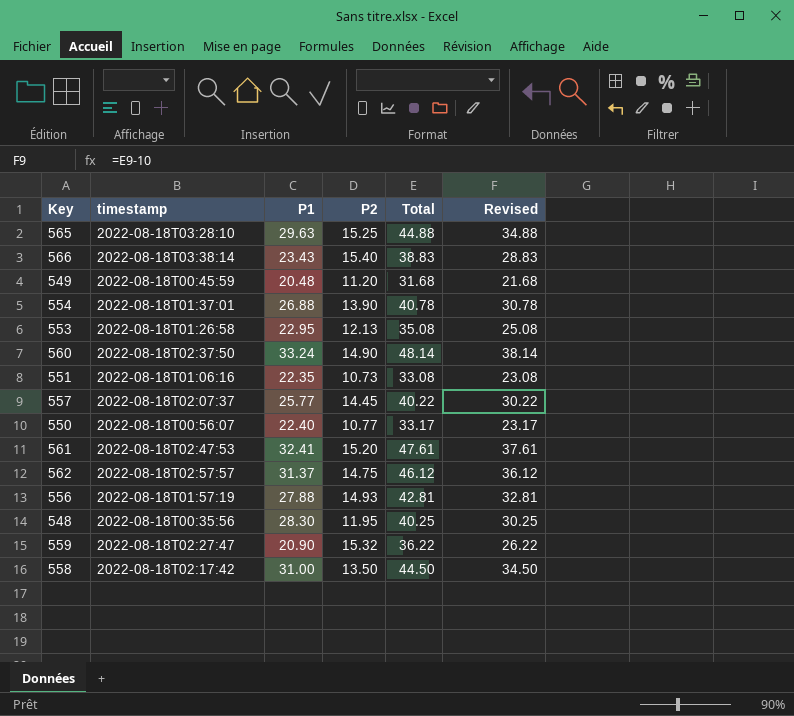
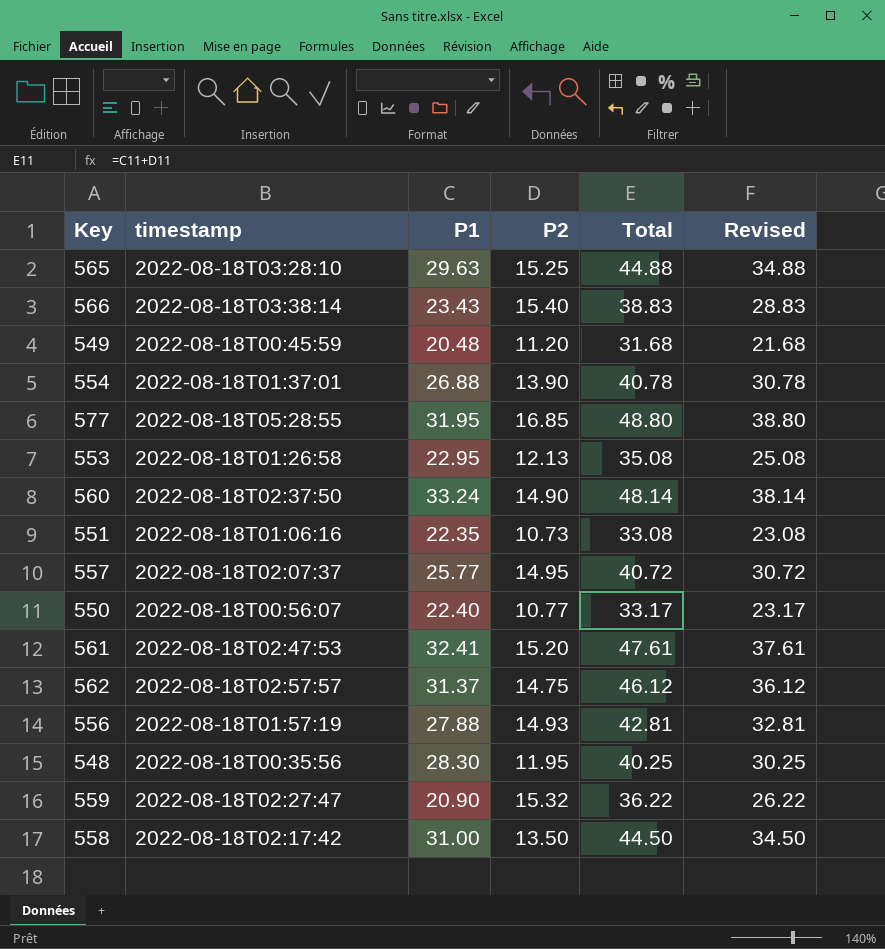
row 577: none -> 2022-08-18T05:28:55 | 31.95 | 16.85 | 48.80 | 38.80
557 | P2: 14.45 -> 14.95
557 | Total: 40.22 -> 40.72
557 | Revised: 30.22 -> 30.72

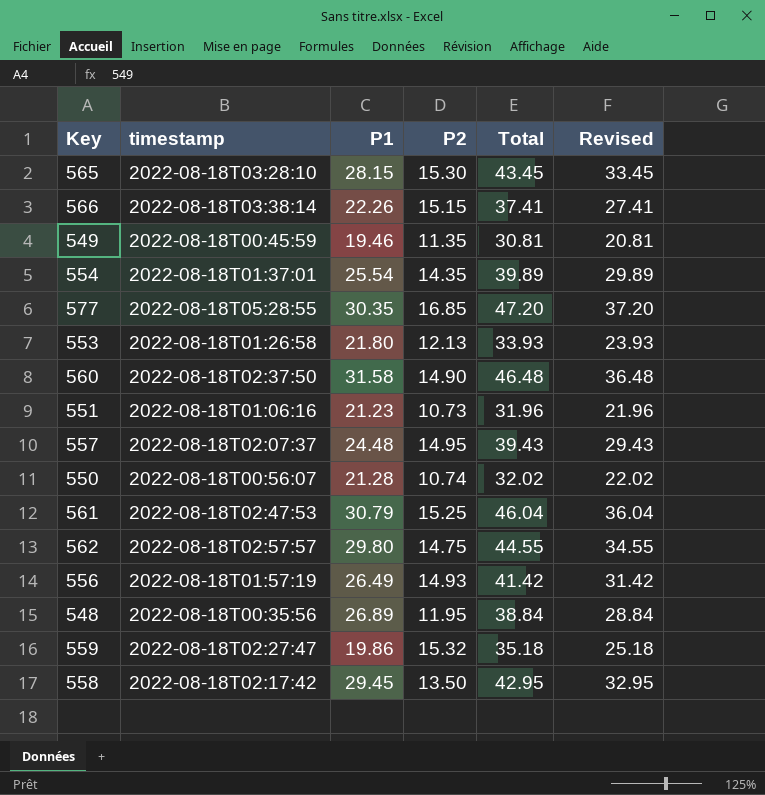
565 | P1: 29.63 -> 28.15
565 | P2: 15.25 -> 15.30
565 | Total: 44.88 -> 43.45
565 | Revised: 34.88 -> 33.45
566 | P1: 23.43 -> 22.26
566 | P2: 15.40 -> 15.15
566 | Total: 38.83 -> 37.41
566 | Revised: 28.83 -> 27.41
549 | P1: 20.48 -> 19.46
549 | P2: 11.20 -> 11.35
549 | Total: 31.68 -> 30.81
549 | Revised: 21.68 -> 20.81
554 | P1: 26.88 -> 25.54
554 | P2: 13.90 -> 14.35
554 | Total: 40.78 -> 39.89
554 | Revised: 30.78 -> 29.89
577 | P1: 31.95 -> 30.35
577 | Total: 48.80 -> 47.20
577 | Revised: 38.80 -> 37.20
553 | P1: 22.95 -> 21.80
553 | Total: 35.08 -> 33.93
553 | Revised: 25.08 -> 23.93
560 | P1: 33.24 -> 31.58
560 | Total: 48.14 -> 46.48
560 | Revised: 38.14 -> 36.48
551 | P1: 22.35 -> 21.23
551 | Total: 33.08 -> 31.96
551 | Revised: 23.08 -> 21.96
557 | P1: 25.77 -> 24.48
557 | Total: 40.72 -> 39.43
557 | Revised: 30.72 -> 29.43
550 | P1: 22.40 -> 21.28
550 | P2: 10.77 -> 10.74
550 | Total: 33.17 -> 32.02
550 | Revised: 23.17 -> 22.02
561 | P1: 32.41 -> 30.79
561 | P2: 15.20 -> 15.25
561 | Total: 47.61 -> 46.04
561 | Revised: 37.61 -> 36.04
562 | P1: 31.37 -> 29.80
562 | Total: 46.12 -> 44.55
562 | Revised: 36.12 -> 34.55
556 | P1: 27.88 -> 26.49
556 | Total: 42.81 -> 41.42
556 | Revised: 32.81 -> 31.42
548 | P1: 28.30 -> 26.89
548 | Total: 40.25 -> 38.84
548 | Revised: 30.25 -> 28.84
559 | P1: 20.90 -> 19.86
559 | Total: 36.22 -> 35.18
559 | Revised: 26.22 -> 25.18
558 | P1: 31.00 -> 29.45
558 | Total: 44.50 -> 42.95
558 | Revised: 34.50 -> 32.95

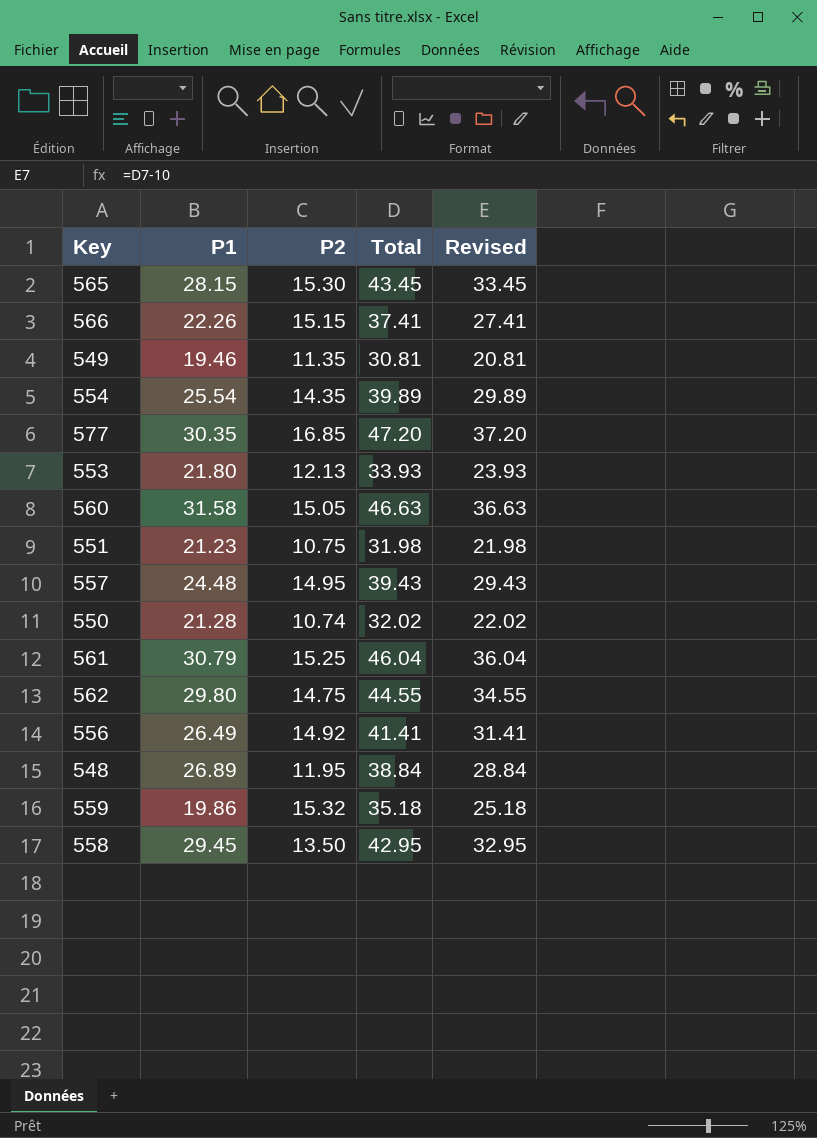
column timestamp | position: 2 -> none
560 | P2: 14.90 -> 15.05
560 | Total: 46.48 -> 46.63
560 | Revised: 36.48 -> 36.63
551 | P2: 10.73 -> 10.75
551 | Total: 31.96 -> 31.98
551 | Revised: 21.96 -> 21.98
556 | P2: 14.93 -> 14.92
556 | Total: 41.42 -> 41.41
556 | Revised: 31.42 -> 31.41

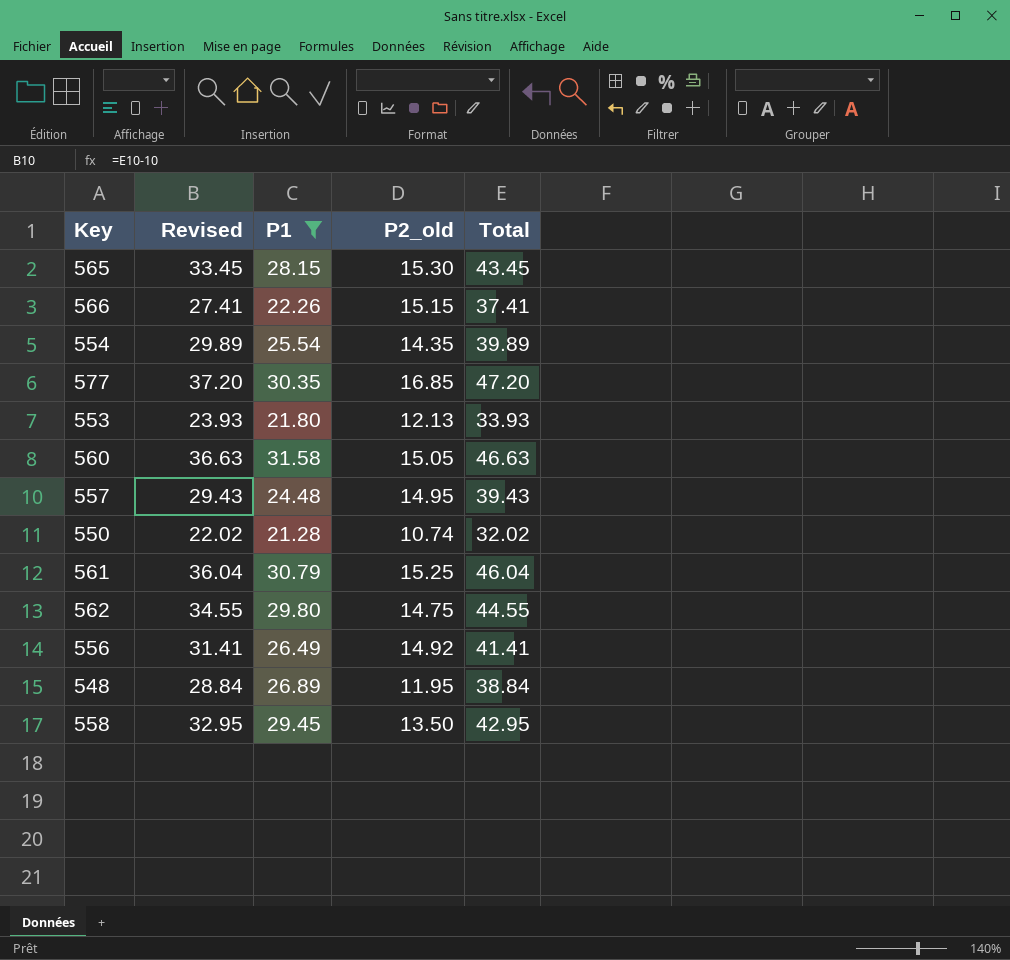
filter: none -> P1 >= 21.28
column Revised | position: 5 -> 2
column name: P2 -> P2_old

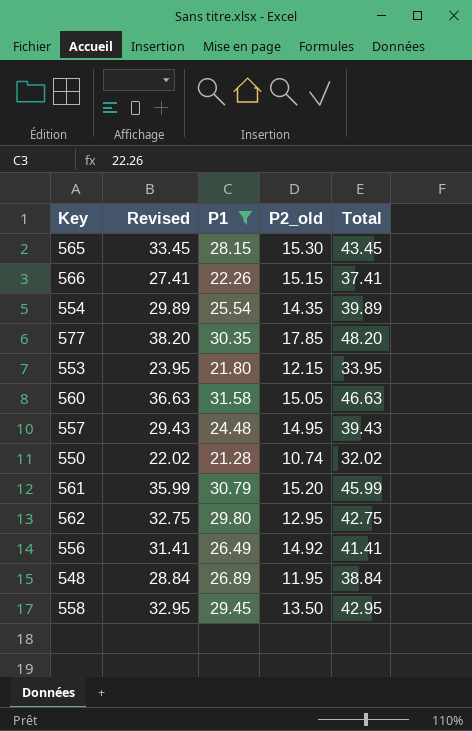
577 | Revised: 37.20 -> 38.20
577 | P2_old: 16.85 -> 17.85
577 | Total: 47.20 -> 48.20
553 | Revised: 23.93 -> 23.95
553 | P2_old: 12.13 -> 12.15
553 | Total: 33.93 -> 33.95
561 | Revised: 36.04 -> 35.99
561 | P2_old: 15.25 -> 15.20
561 | Total: 46.04 -> 45.99
562 | Revised: 34.55 -> 32.75
562 | P2_old: 14.75 -> 12.95
562 | Total: 44.55 -> 42.75

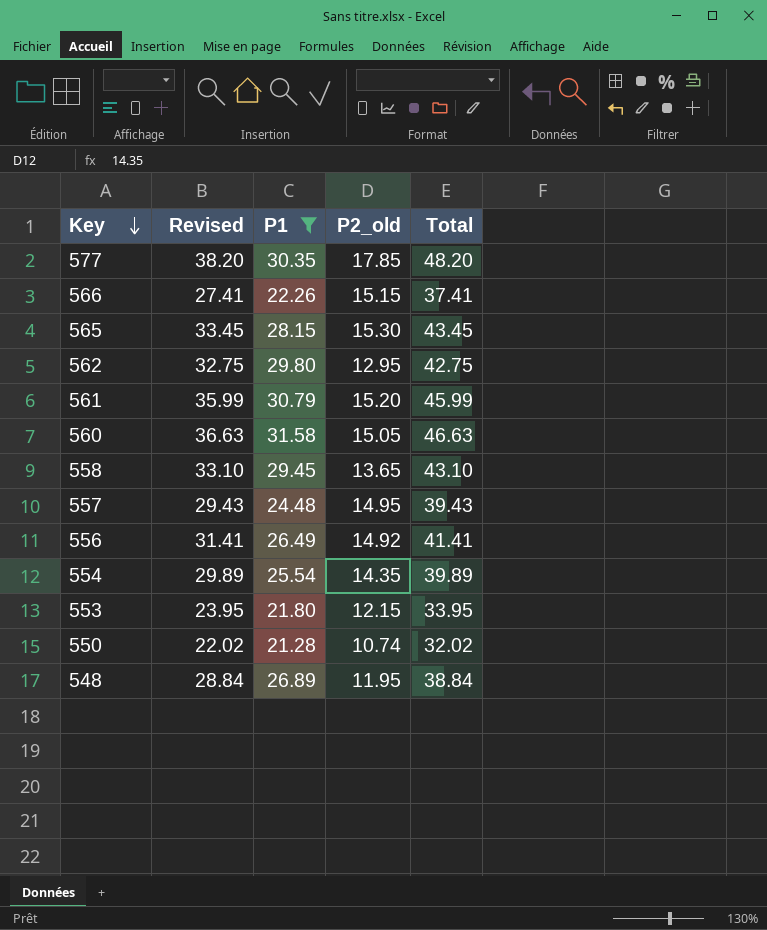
row order: none -> Key descending
558 | Revised: 32.95 -> 33.10
558 | P2_old: 13.50 -> 13.65
558 | Total: 42.95 -> 43.10

